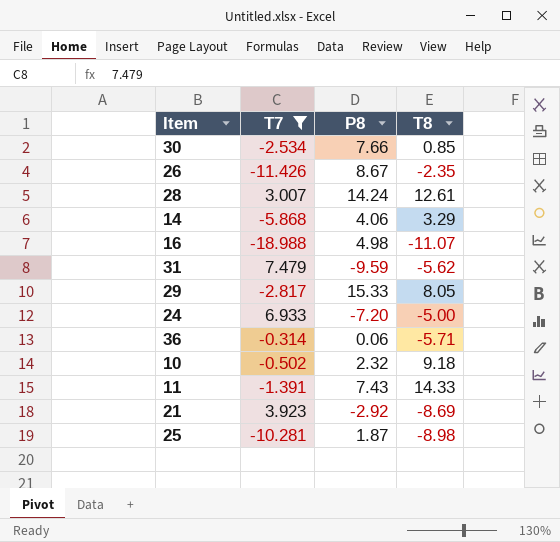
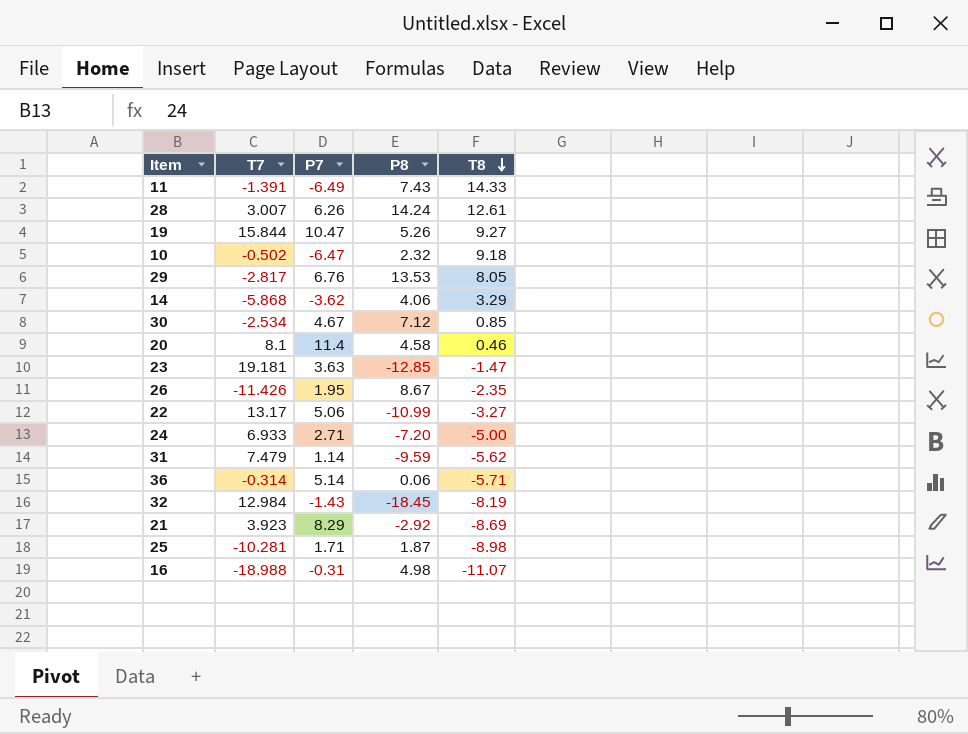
filter: T7 <= 7.479 -> none
row order: none -> T8 descending
column P7 | position: none -> 3
29 | P8: 15.33 -> 13.53
30 | P8: 7.66 -> 7.12

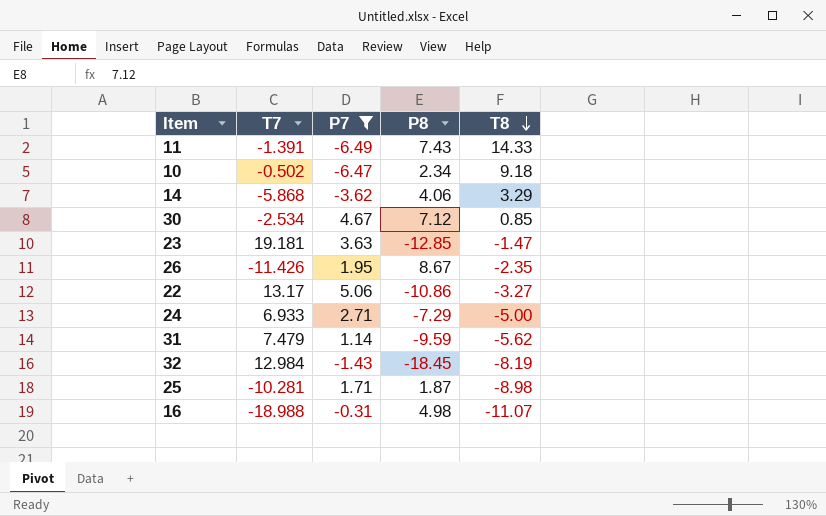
filter: none -> P7 <= 5.06
10 | P8: 2.32 -> 2.34
22 | P8: -10.99 -> -10.86
24 | P8: -7.20 -> -7.29

